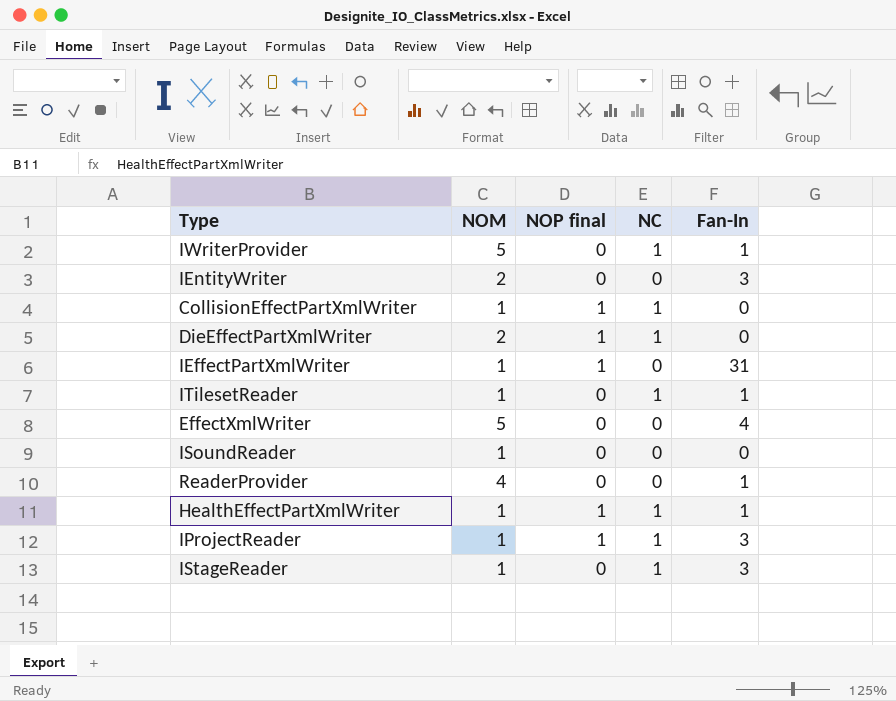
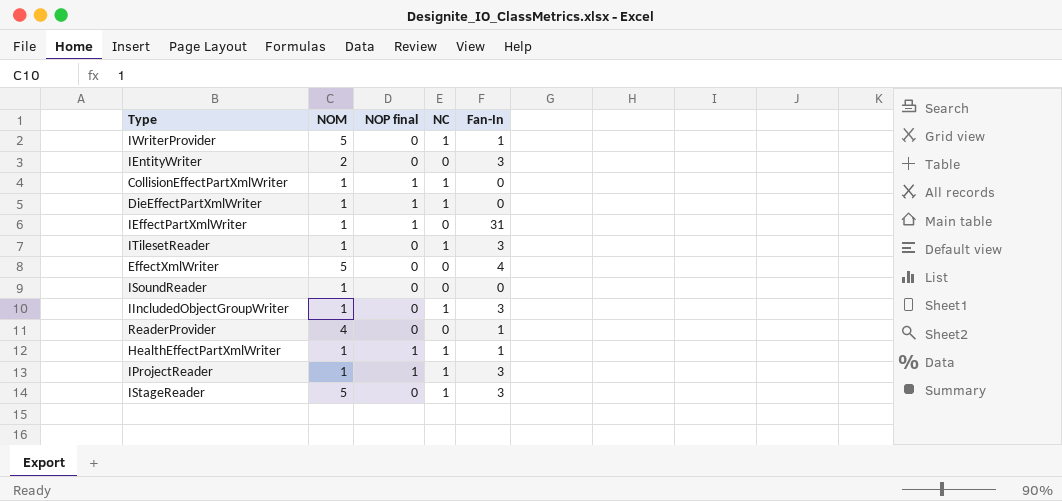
DieEffectPartXmlWriter | NOM: 2 -> 1
ITilesetReader | Fan-In: 1 -> 3
row IIncludedObjectGroupWriter: none -> 1 | 0 | 1 | 3
IStageReader | NOM: 1 -> 5

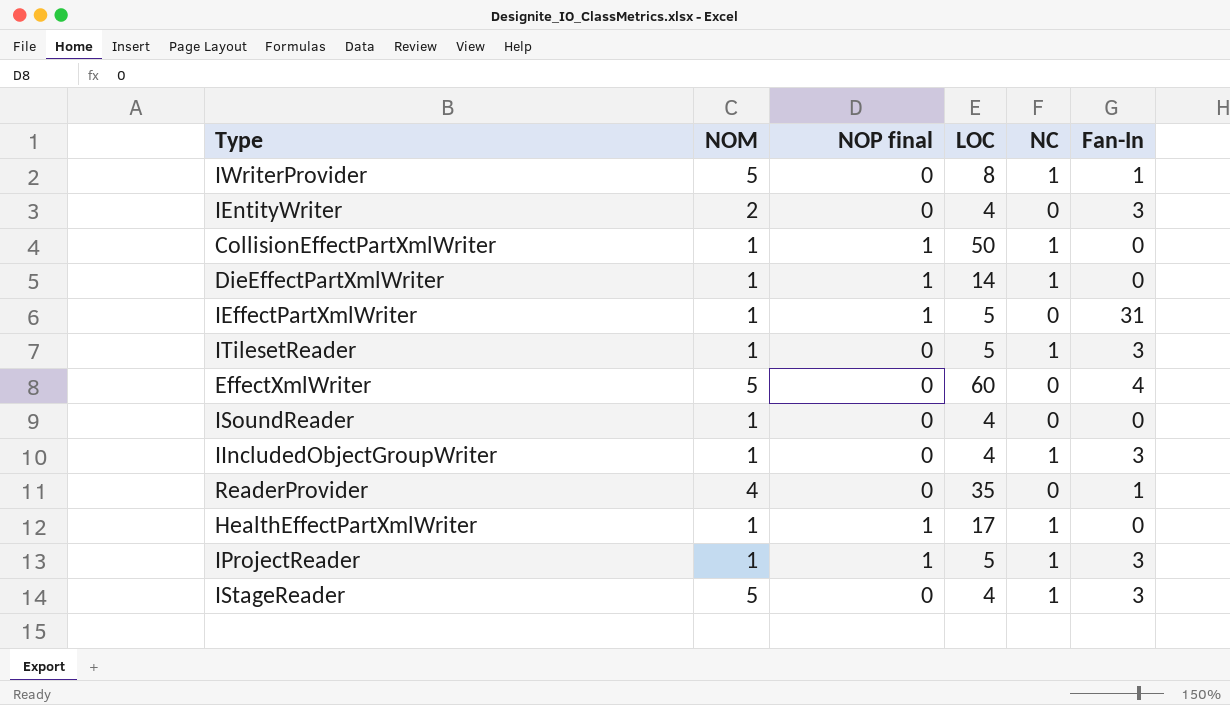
column LOC | position: none -> 4
HealthEffectPartXmlWriter | Fan-In: 1 -> 0

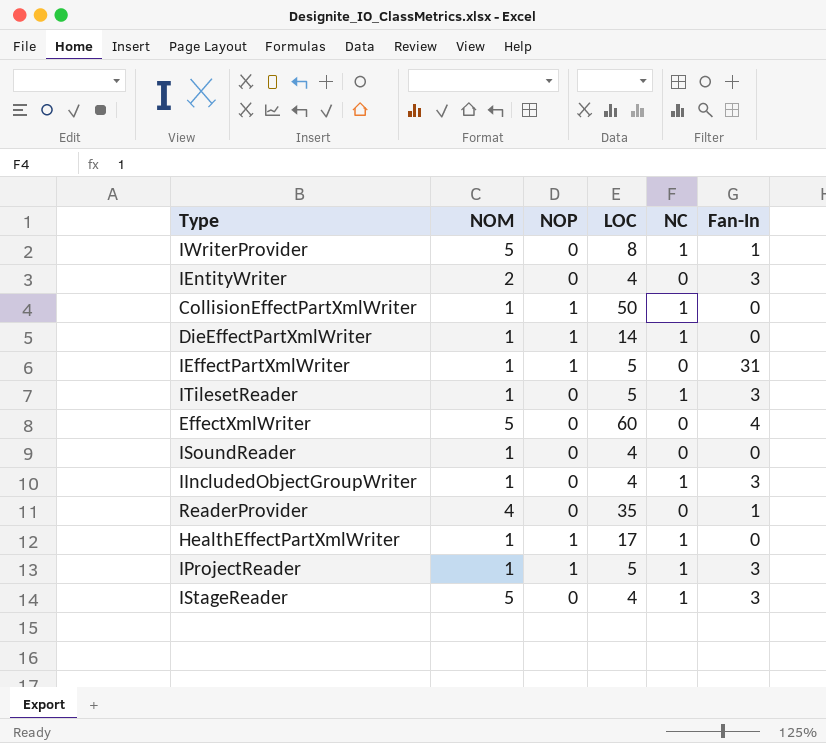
column name: NOP final -> NOP

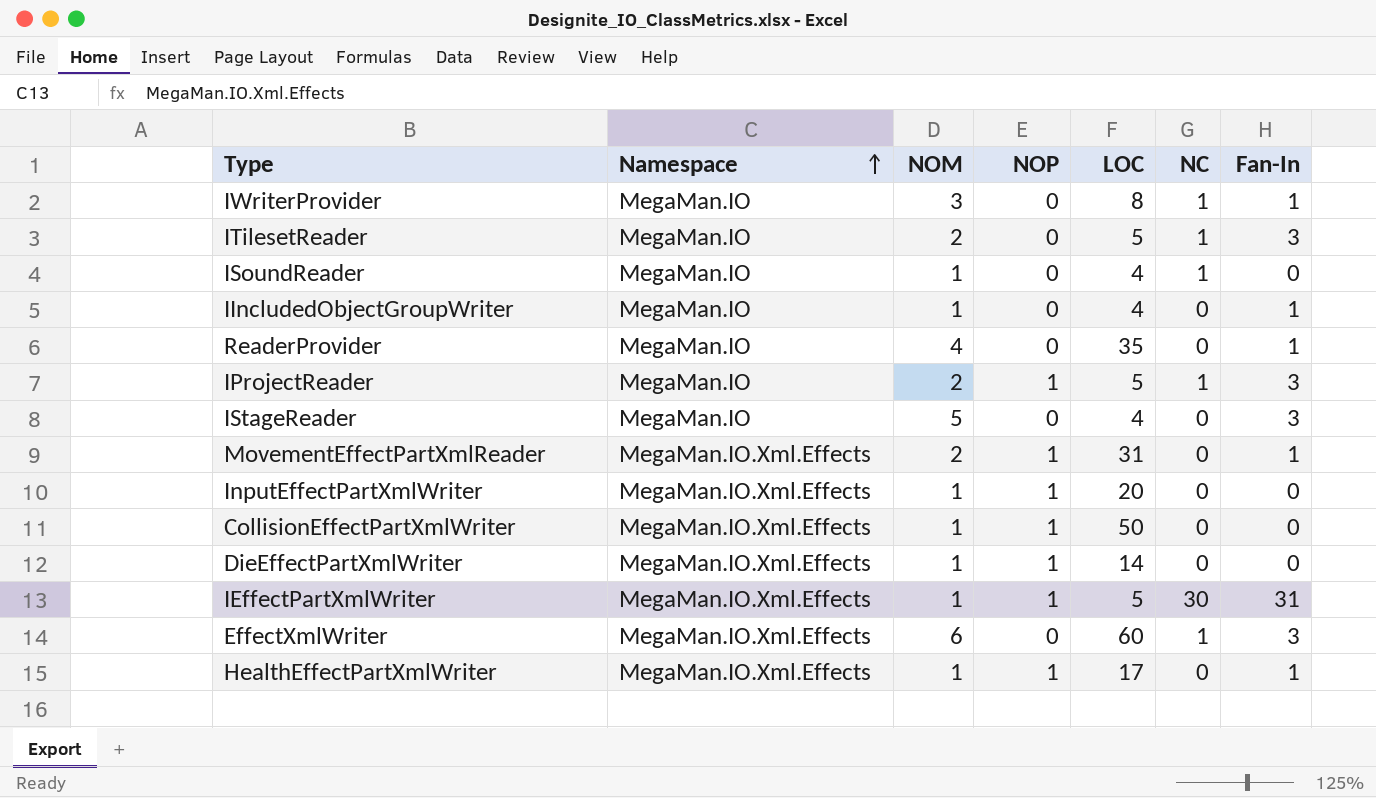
row order: none -> Namespace ascending
column Namespace | position: none -> 2
row IEntityWriter: 2 | 0 | 4 | 0 | 3 -> none
IWriterProvider | NOM: 5 -> 3
ITilesetReader | NOM: 1 -> 2
ISoundReader | NC: 0 -> 1
IIncludedObjectGroupWriter | NC: 1 -> 0
IIncludedObjectGroupWriter | Fan-In: 3 -> 1
IProjectReader | NOM: 1 -> 2
IStageReader | NC: 1 -> 0
row MovementEffectPartXmlReader: none -> MegaMan.IO.Xml.Effects | 2 | 1 | 31 | 0 | 1
row InputEffectPartXmlWriter: none -> MegaMan.IO.Xml.Effects | 1 | 1 | 20 | 0 | 0
CollisionEffectPartXmlWriter | NC: 1 -> 0
DieEffectPartXmlWriter | NC: 1 -> 0
IEffectPartXmlWriter | NC: 0 -> 30
EffectXmlWriter | NOM: 5 -> 6
EffectXmlWriter | NC: 0 -> 1
EffectXmlWriter | Fan-In: 4 -> 3
HealthEffectPartXmlWriter | NC: 1 -> 0
HealthEffectPartXmlWriter | Fan-In: 0 -> 1

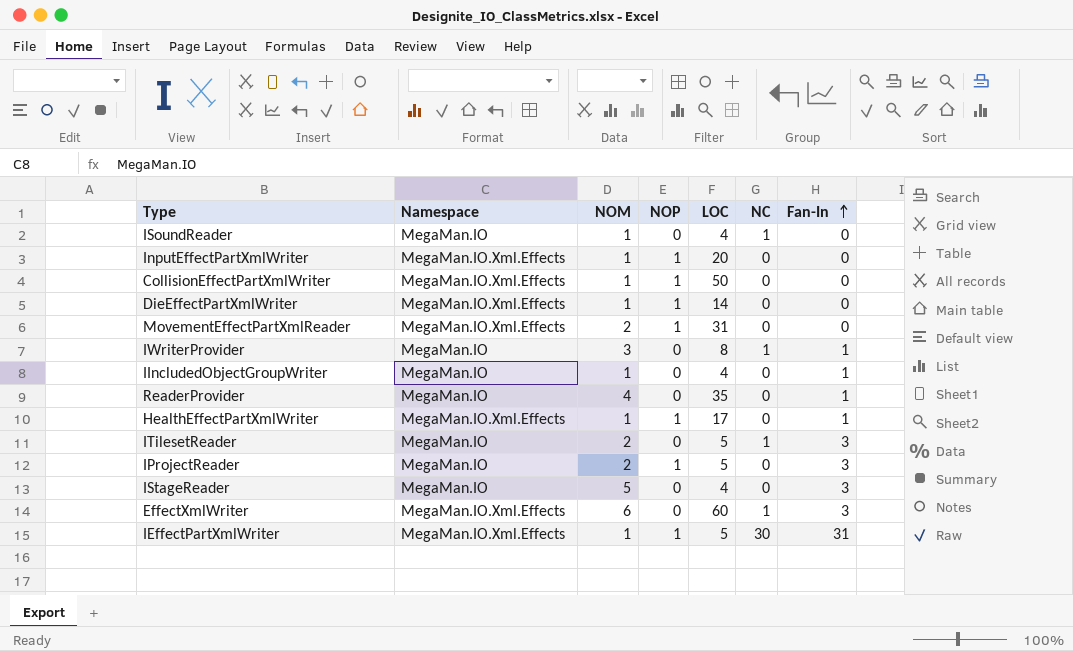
row order: Namespace ascending -> Fan-In ascending
MovementEffectPartXmlReader | Fan-In: 1 -> 0
IProjectReader | NC: 1 -> 0

